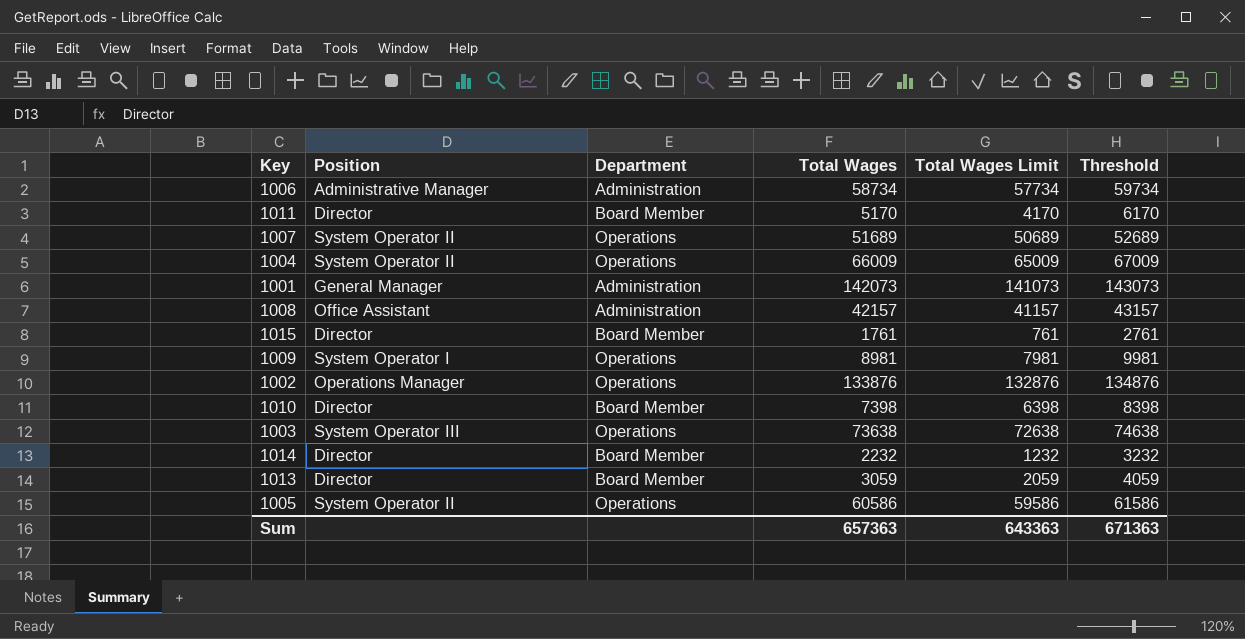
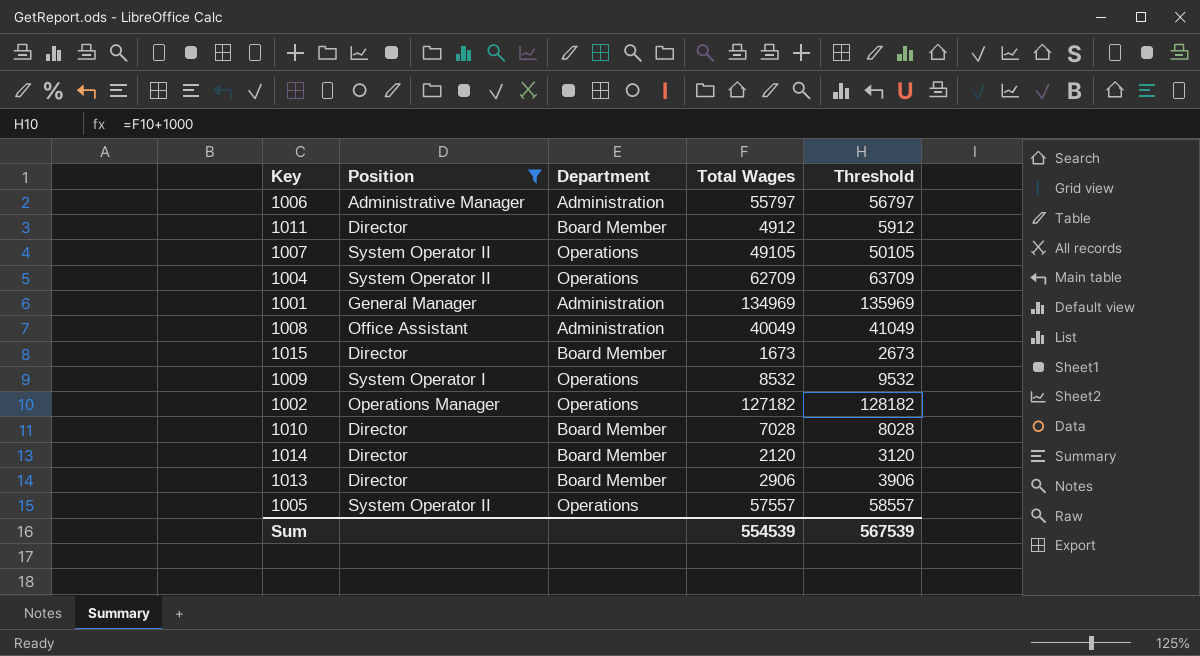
filter: none -> Position != System Operator III
column Total Wages Limit | formula: [Total Wages] - 1000 -> none
1006 | Total Wages: 58734 -> 55797
1006 | Threshold: 59734 -> 56797
1011 | Total Wages: 5170 -> 4912
1011 | Threshold: 6170 -> 5912
1007 | Total Wages: 51689 -> 49105
1007 | Threshold: 52689 -> 50105
1004 | Total Wages: 66009 -> 62709
1004 | Threshold: 67009 -> 63709
1001 | Total Wages: 142073 -> 134969
1001 | Threshold: 143073 -> 135969
1008 | Total Wages: 42157 -> 40049
1008 | Threshold: 43157 -> 41049
1015 | Total Wages: 1761 -> 1673
1015 | Threshold: 2761 -> 2673
1009 | Total Wages: 8981 -> 8532
1009 | Threshold: 9981 -> 9532
1002 | Total Wages: 133876 -> 127182
1002 | Threshold: 134876 -> 128182
1010 | Total Wages: 7398 -> 7028
1010 | Threshold: 8398 -> 8028
1014 | Total Wages: 2232 -> 2120
1014 | Threshold: 3232 -> 3120
1013 | Total Wages: 3059 -> 2906
1013 | Threshold: 4059 -> 3906
1005 | Total Wages: 60586 -> 57557
1005 | Threshold: 61586 -> 58557
Sum | Total Wages: 657363 -> 554539
Sum | Threshold: 671363 -> 567539

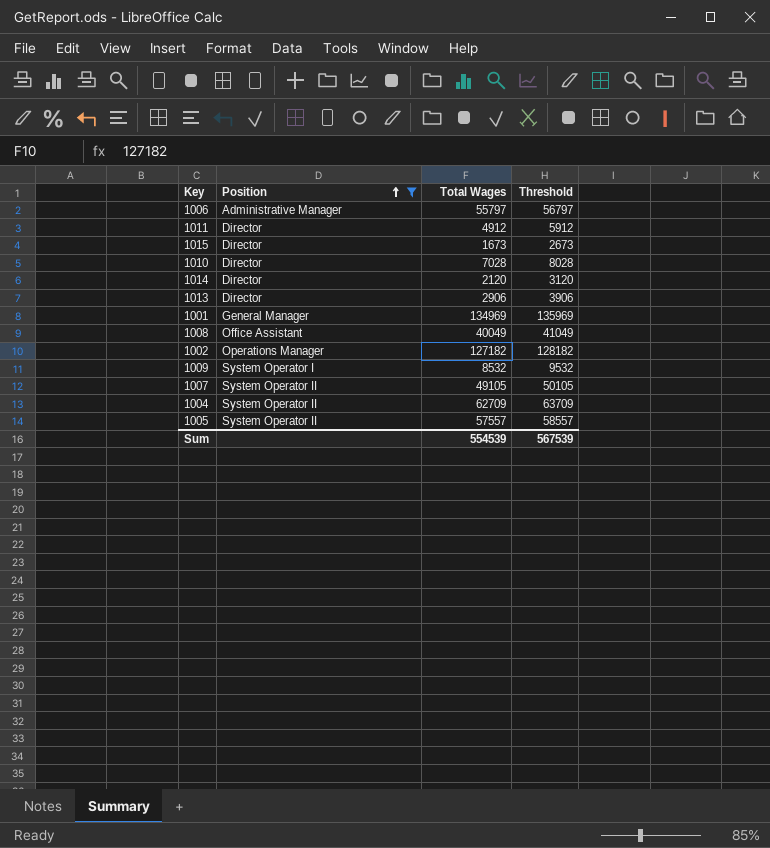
row order: none -> Position ascending
column Department | position: 3 -> none

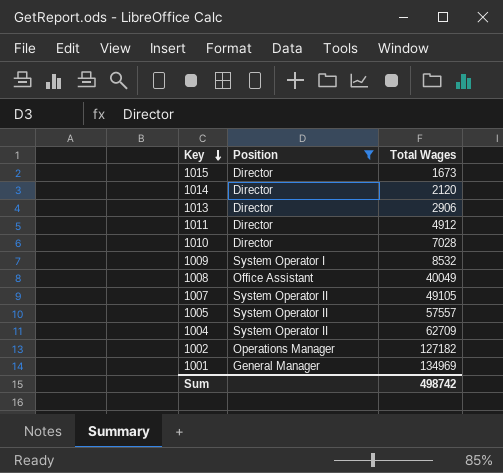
row order: Position ascending -> Key descending
column Threshold | formula: [Total Wages] + 1000 -> none
row 1006: Administrative Manager | 55797 | 56797 -> none
Sum | Total Wages: 554539 -> 498742

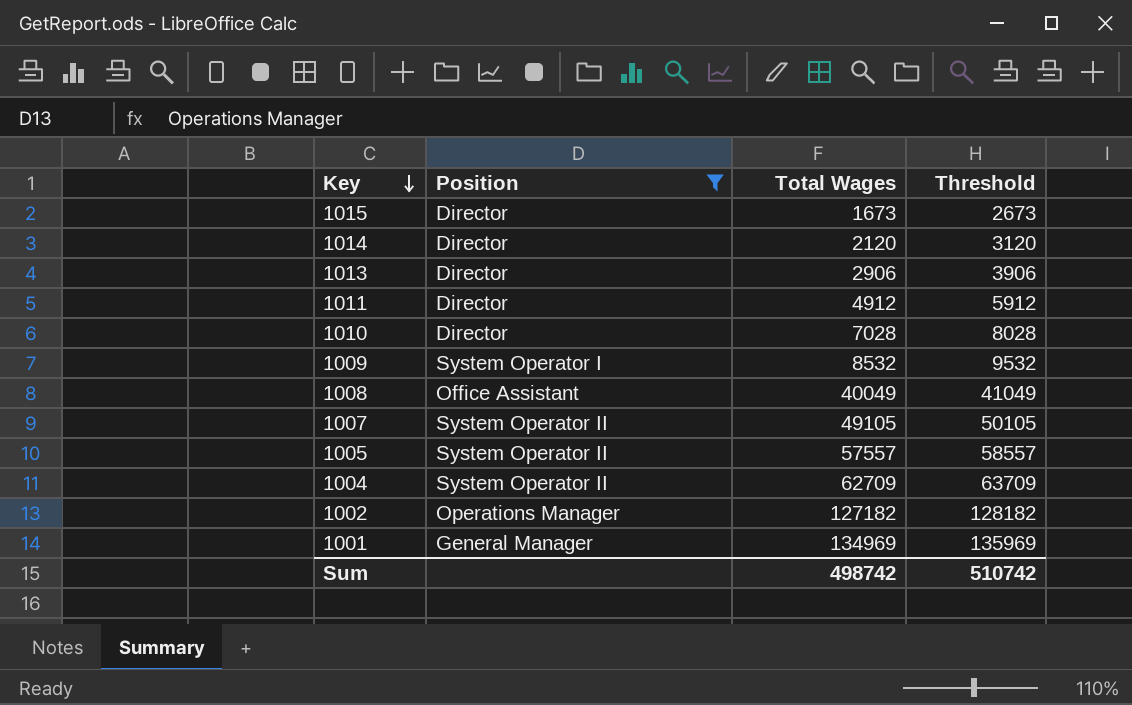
column Threshold | formula: none -> [Total Wages] + 1000

